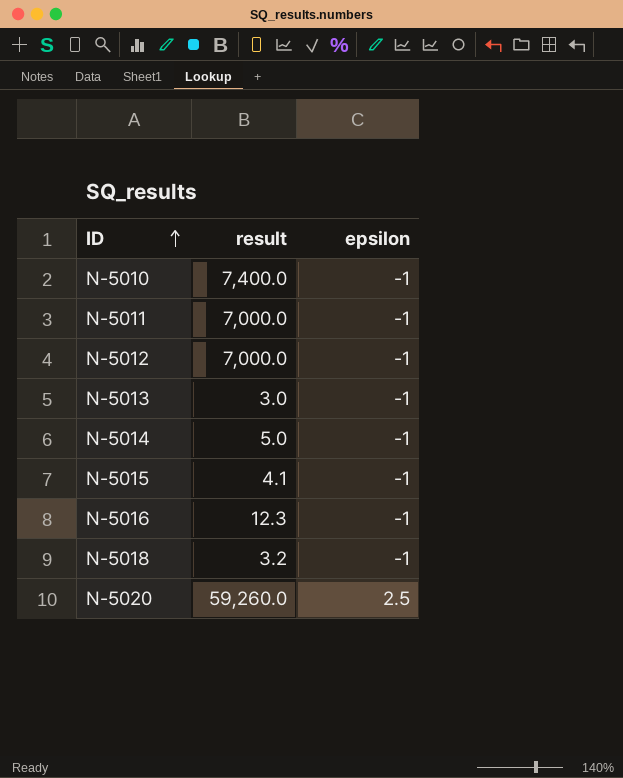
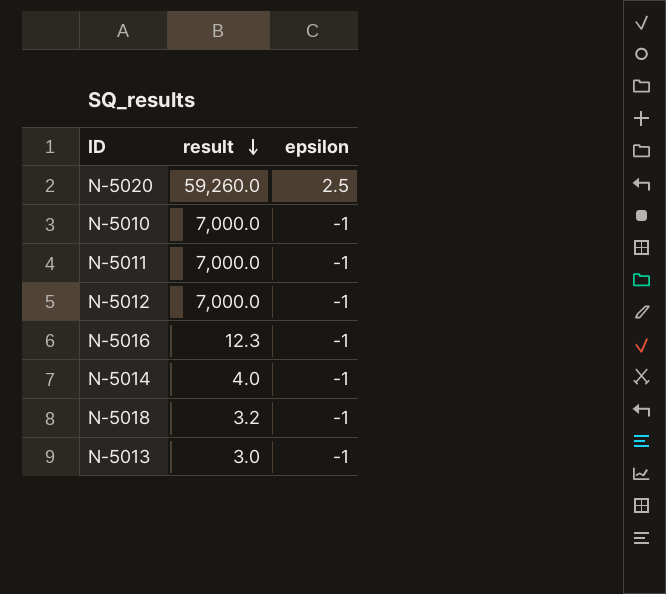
row order: ID ascending -> result descending
row N-5015: 4.1 | -1 -> none
N-5010 | result: 7,400.0 -> 7,000.0
N-5014 | result: 5.0 -> 4.0

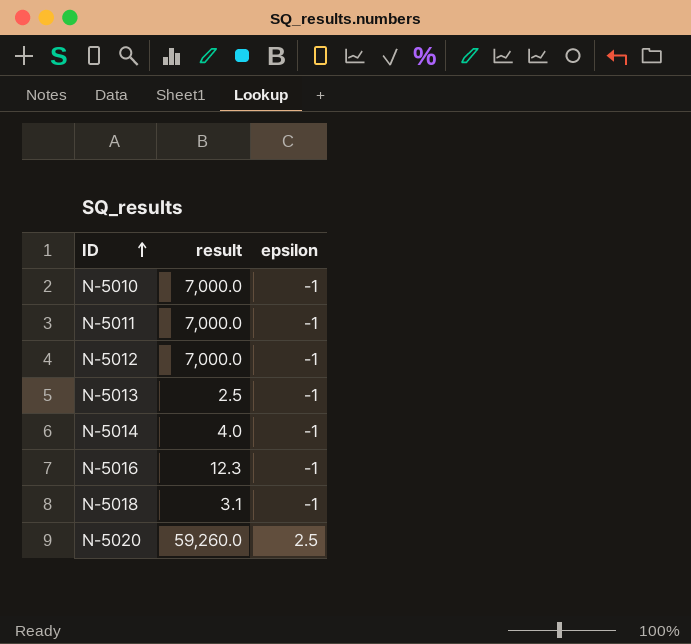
row order: result descending -> ID ascending
N-5013 | result: 3.0 -> 2.5
N-5018 | result: 3.2 -> 3.1

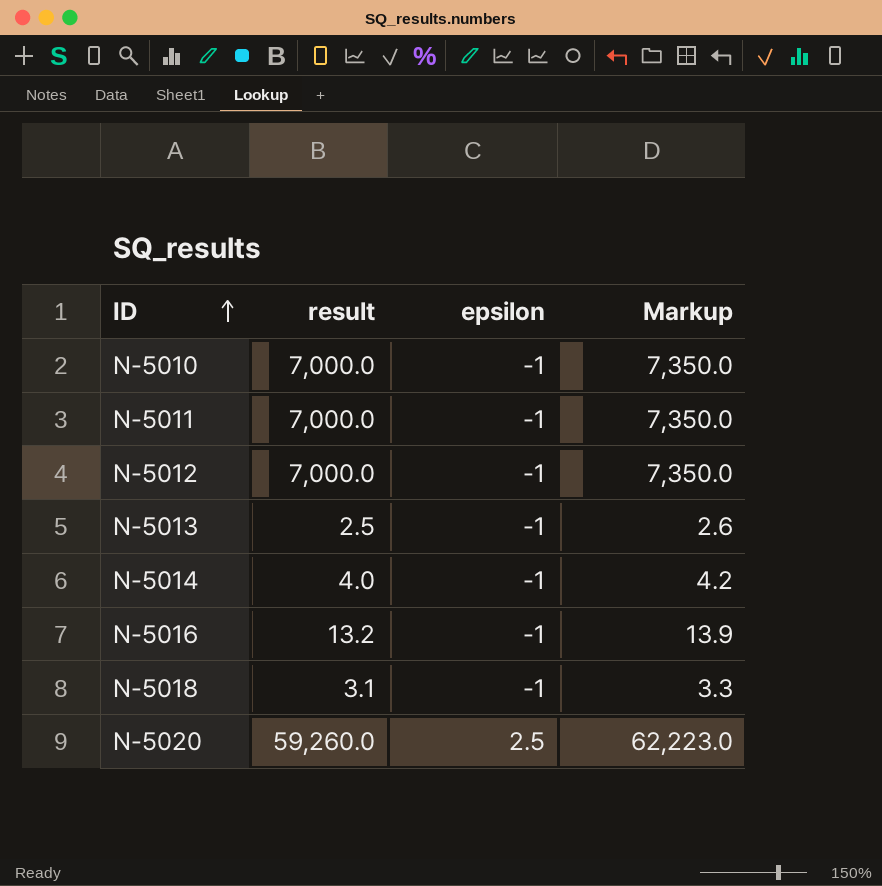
column Markup | formula: none -> [result] * 1.05
N-5016 | result: 12.3 -> 13.2

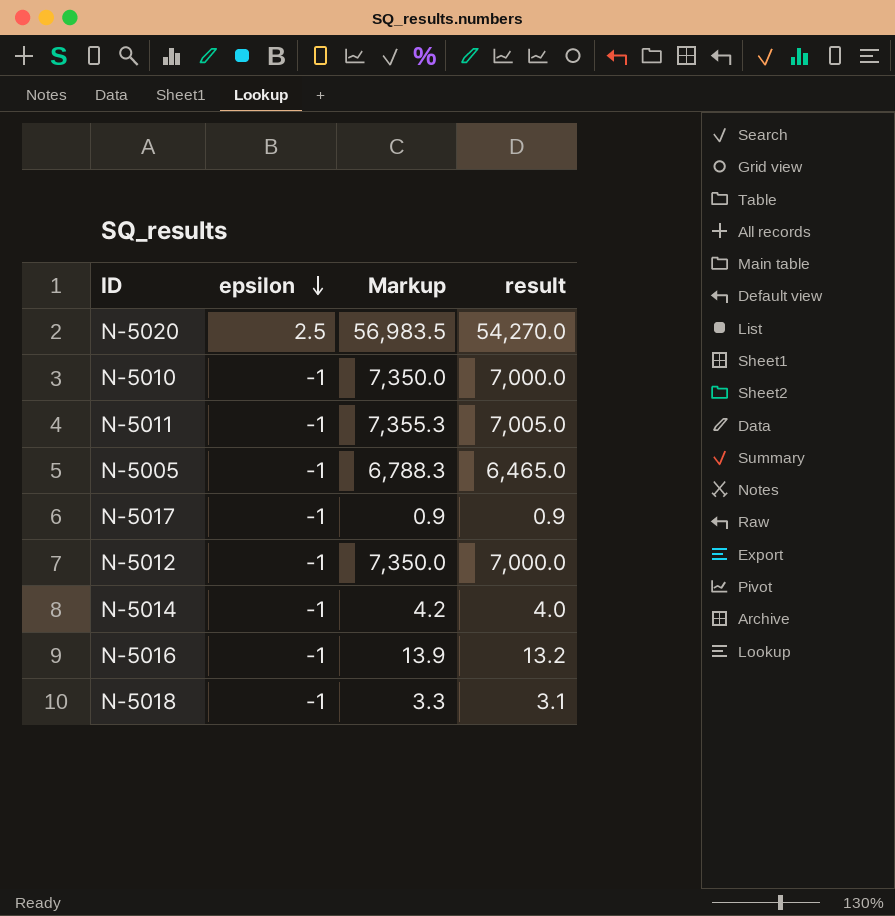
row order: ID ascending -> epsilon descending
column result | position: 2 -> 4
row N-5013: 2.5 | -1 | 2.6 -> none
N-5020 | Markup: 62,223.0 -> 56,983.5
N-5020 | result: 59,260.0 -> 54,270.0
N-5011 | Markup: 7,350.0 -> 7,355.3
N-5011 | result: 7,000.0 -> 7,005.0
row N-5005: none -> -1 | 6,788.3 | 6,465.0
row N-5017: none -> -1 | 0.9 | 0.9

